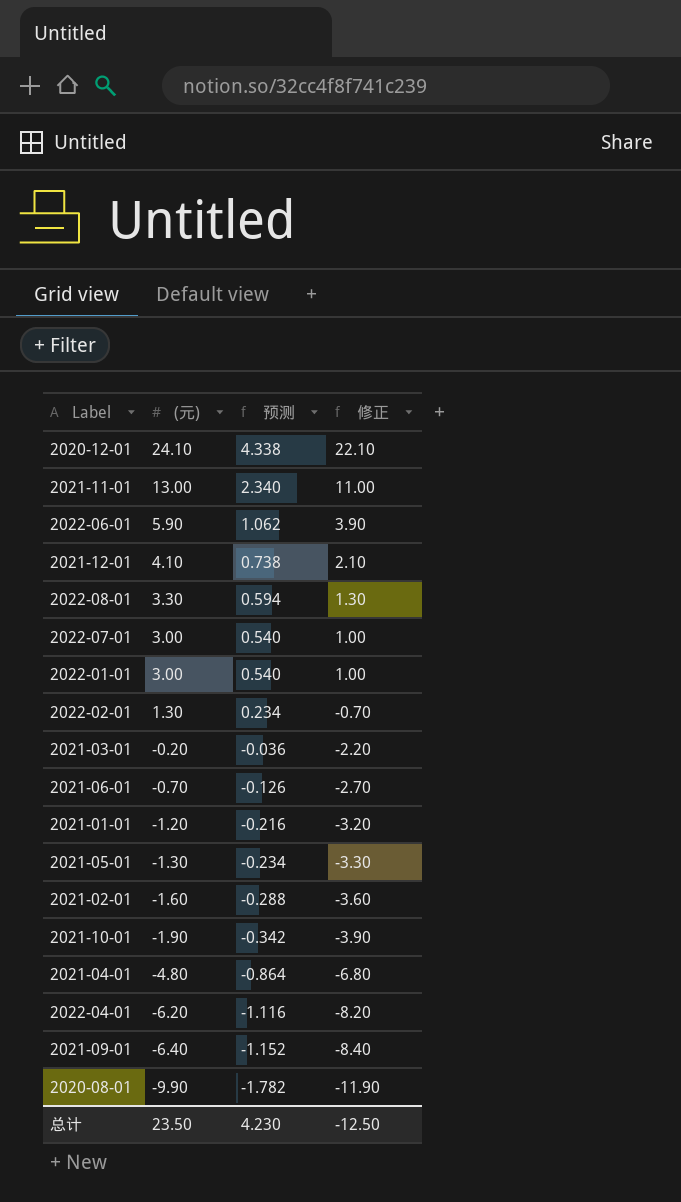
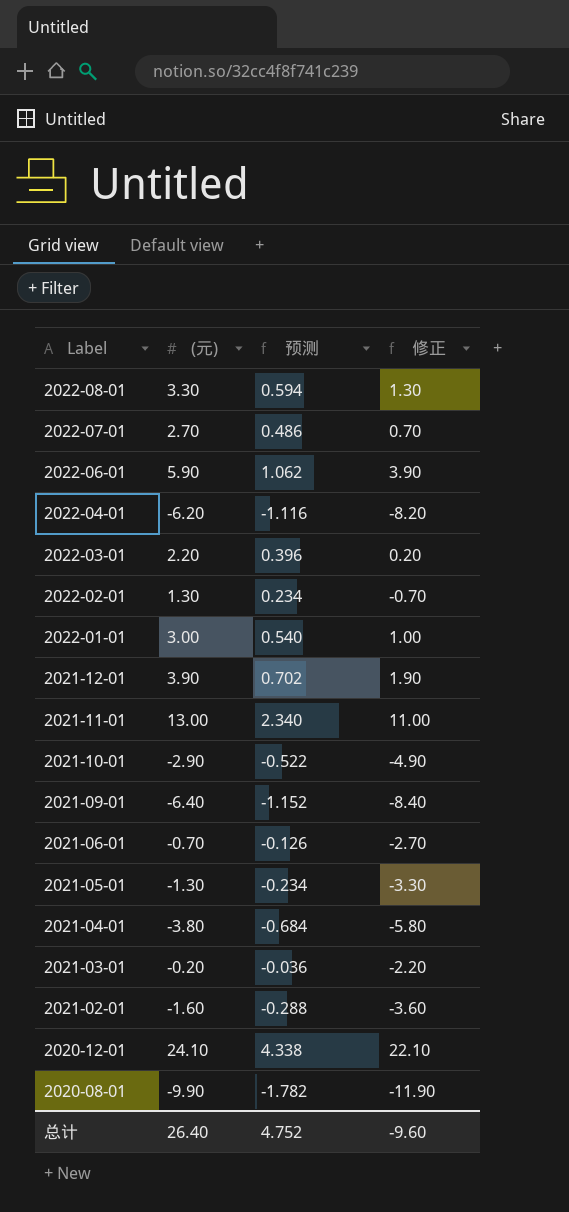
row order: (元) descending -> Label descending
row 2021-01-01: -1.20 | -0.216 | -3.20 -> none
2022-07-01 | (元): 3.00 -> 2.70
2022-07-01 | 预测: 0.540 -> 0.486
2022-07-01 | 修正: 1.00 -> 0.70
row 2022-03-01: none -> 2.20 | 0.396 | 0.20
2021-12-01 | (元): 4.10 -> 3.90
2021-12-01 | 预测: 0.738 -> 0.702
2021-12-01 | 修正: 2.10 -> 1.90
2021-10-01 | (元): -1.90 -> -2.90
2021-10-01 | 预测: -0.342 -> -0.522
2021-10-01 | 修正: -3.90 -> -4.90
2021-04-01 | (元): -4.80 -> -3.80
2021-04-01 | 预测: -0.864 -> -0.684
2021-04-01 | 修正: -6.80 -> -5.80
总计 | (元): 23.50 -> 26.40
总计 | 预测: 4.230 -> 4.752
总计 | 修正: -12.50 -> -9.60

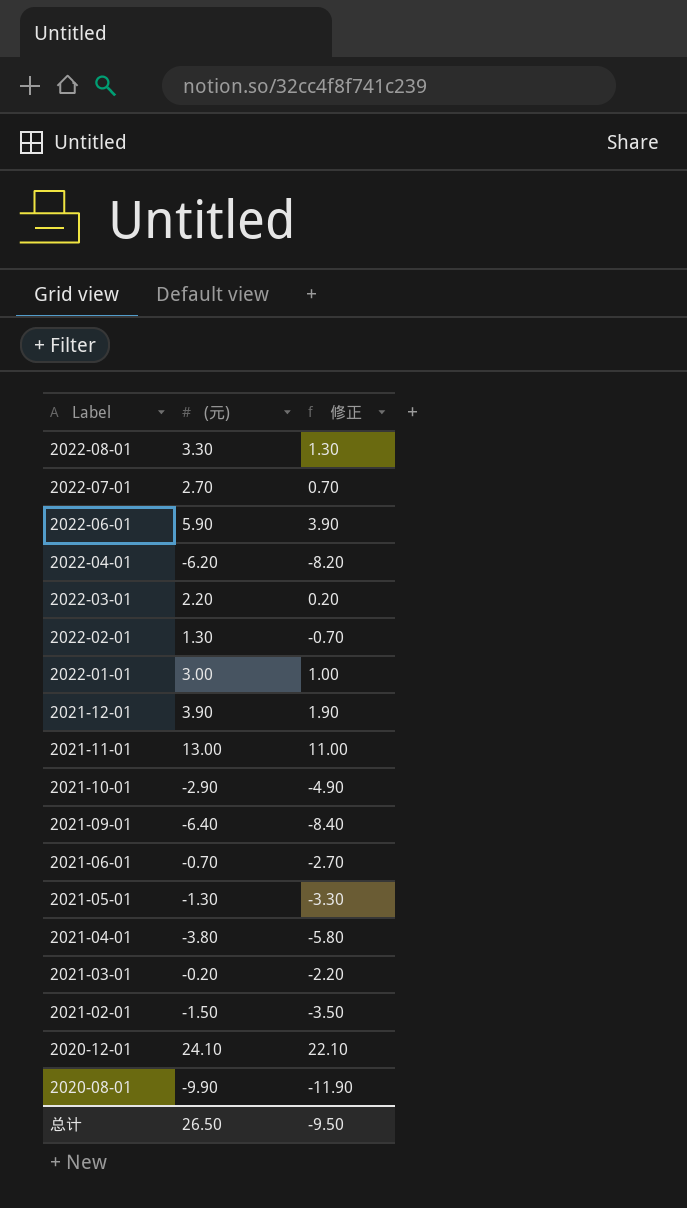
column 预测 | formula: [(元)] * 0.18 -> none
2021-02-01 | (元): -1.60 -> -1.50
2021-02-01 | 修正: -3.60 -> -3.50
总计 | (元): 26.40 -> 26.50
总计 | 修正: -9.60 -> -9.50

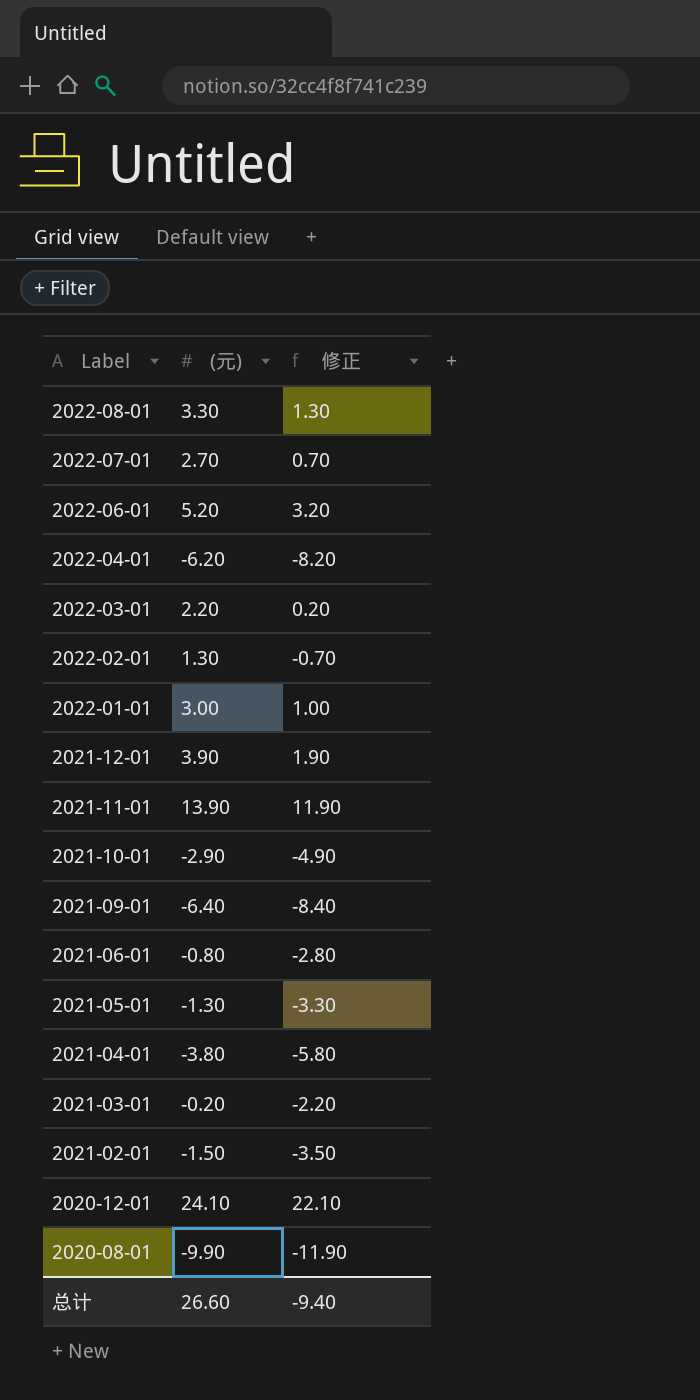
2022-06-01 | (元): 5.90 -> 5.20
2022-06-01 | 修正: 3.90 -> 3.20
2021-11-01 | (元): 13.00 -> 13.90
2021-11-01 | 修正: 11.00 -> 11.90
2021-06-01 | (元): -0.70 -> -0.80
2021-06-01 | 修正: -2.70 -> -2.80
总计 | (元): 26.50 -> 26.60
总计 | 修正: -9.50 -> -9.40

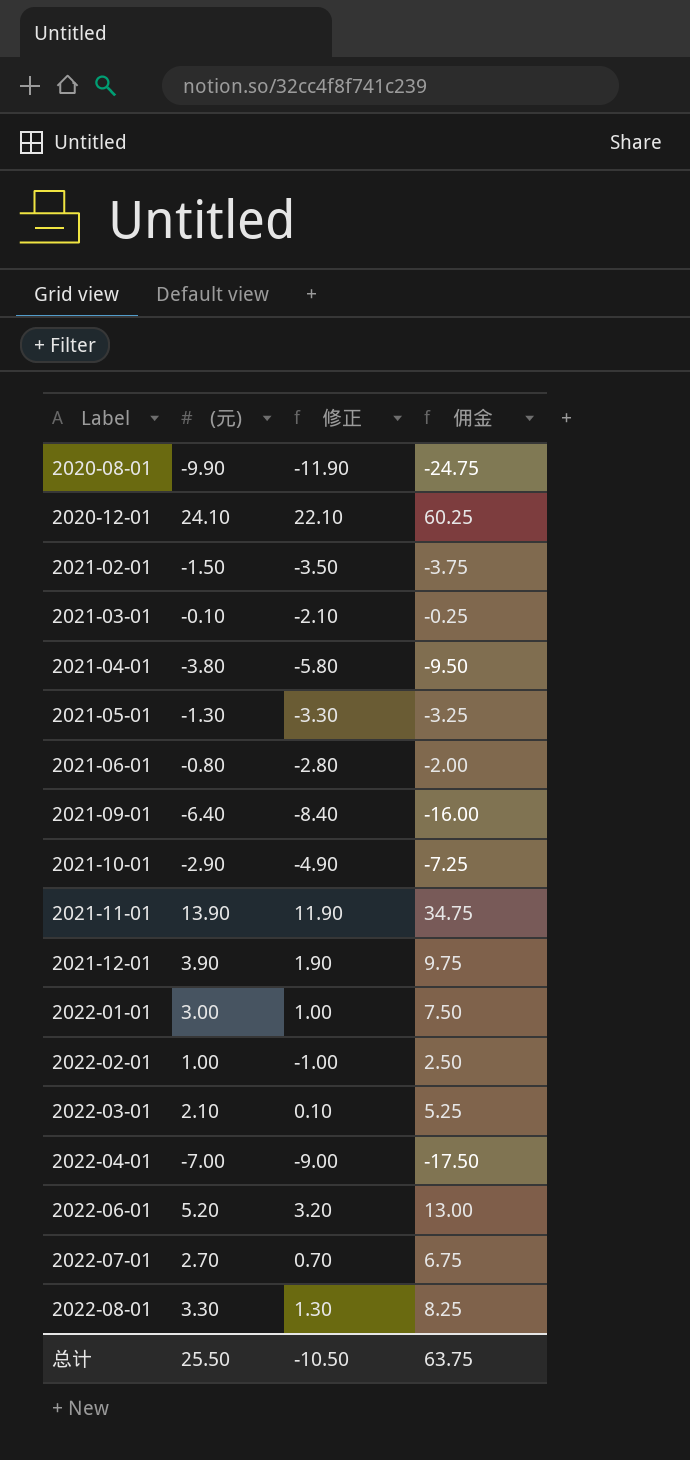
row order: Label descending -> Label ascending
column 佣金 | formula: none -> [(元)] * 2.5
2021-03-01 | (元): -0.20 -> -0.10
2021-03-01 | 修正: -2.20 -> -2.10
2022-02-01 | (元): 1.30 -> 1.00
2022-02-01 | 修正: -0.70 -> -1.00
2022-03-01 | (元): 2.20 -> 2.10
2022-03-01 | 修正: 0.20 -> 0.10
2022-04-01 | (元): -6.20 -> -7.00
2022-04-01 | 修正: -8.20 -> -9.00
总计 | (元): 26.60 -> 25.50
总计 | 修正: -9.40 -> -10.50

